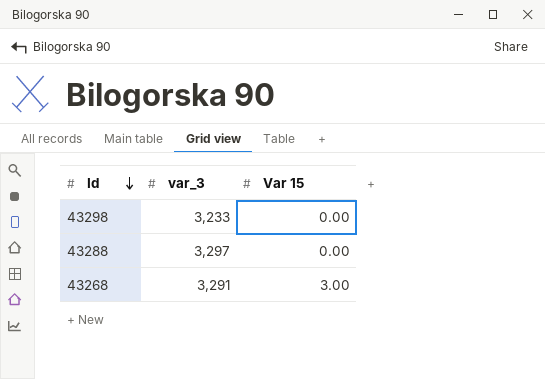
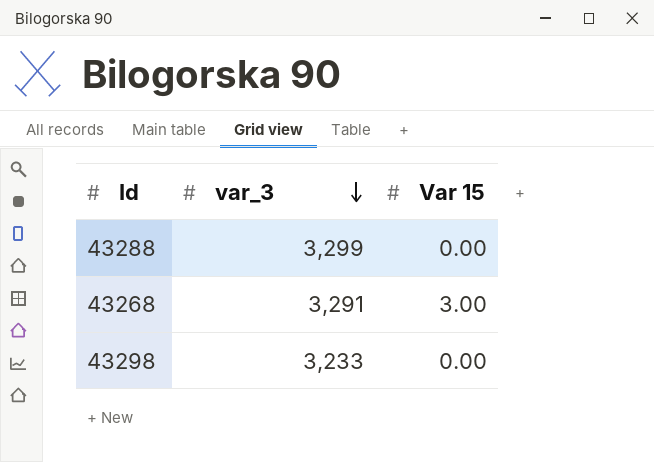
row order: Id descending -> var_3 descending
43288 | var_3: 3,297 -> 3,299

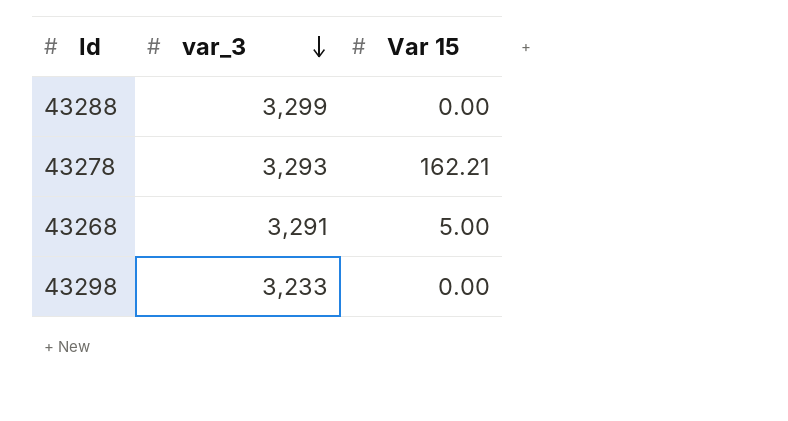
row 43278: none -> 3,293 | 162.21
43268 | Var 15: 3.00 -> 5.00

